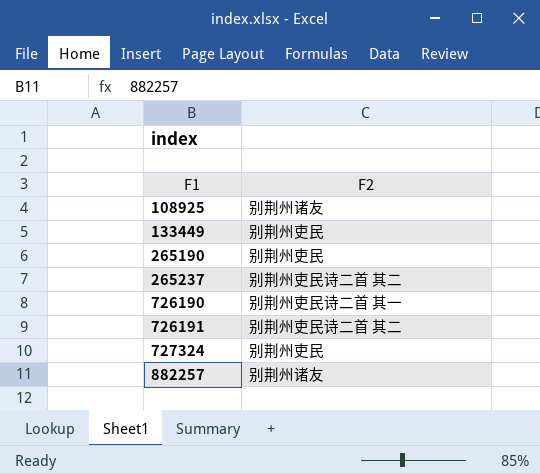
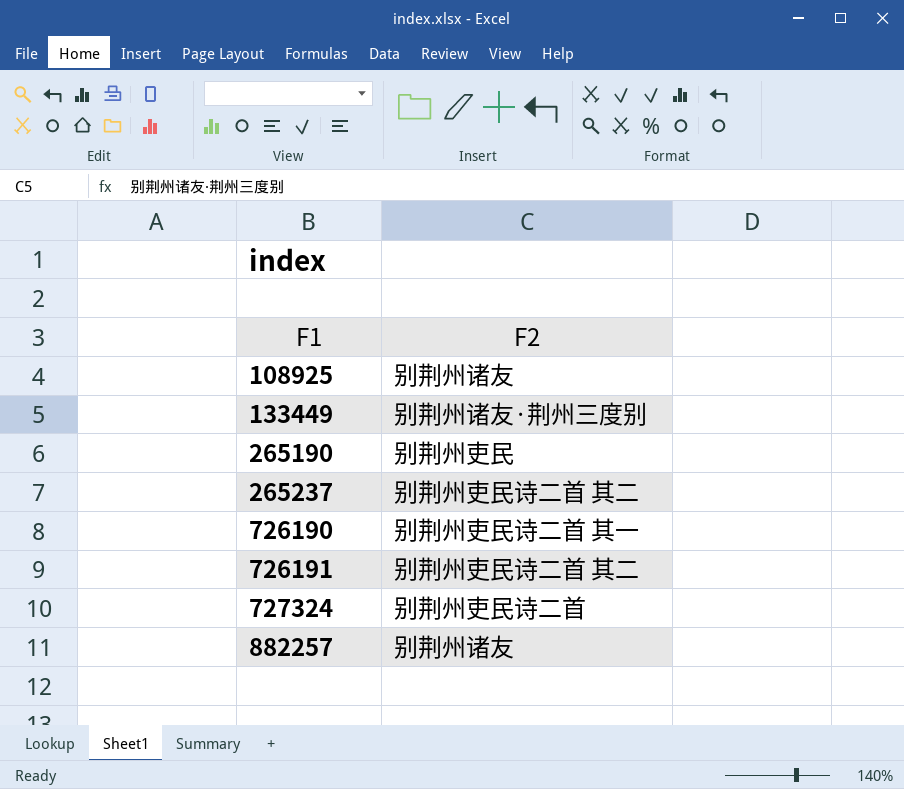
133449 | F2: 别荆州吏民 -> 别荆州诸友·荆州三度别
727324 | F2: 别荆州吏民 -> 别荆州吏民诗二首

